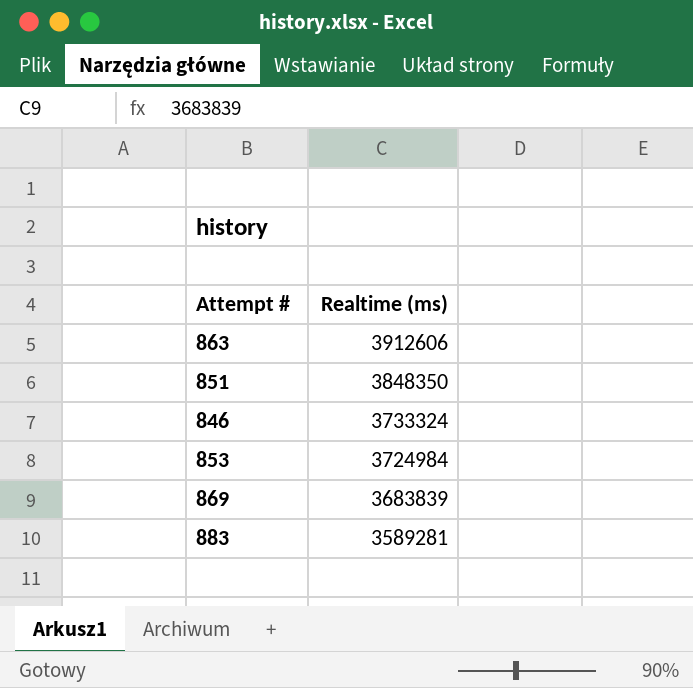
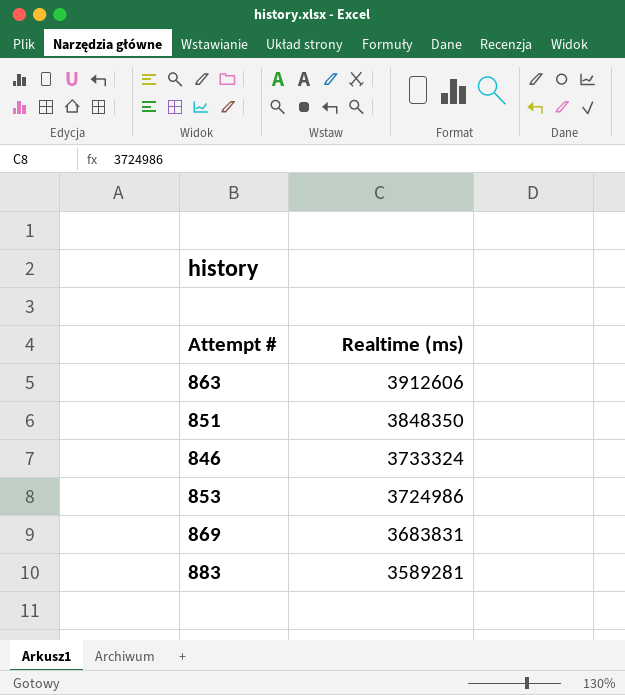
853 | Realtime (ms): 3724984 -> 3724986
869 | Realtime (ms): 3683839 -> 3683831

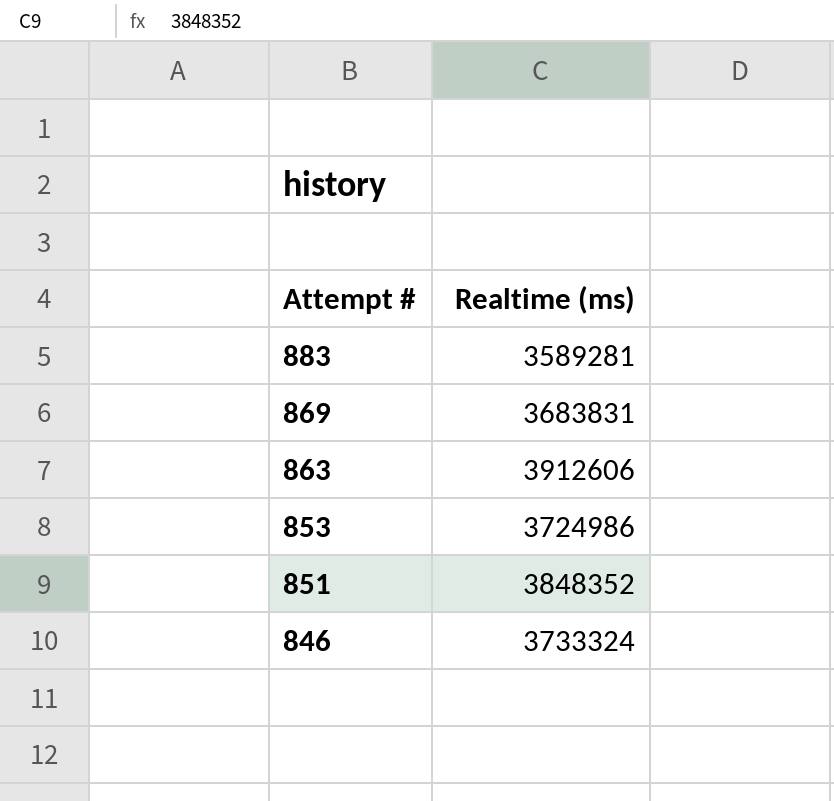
row order: Realtime (ms) descending -> Attempt # descending
851 | Realtime (ms): 3848350 -> 3848352

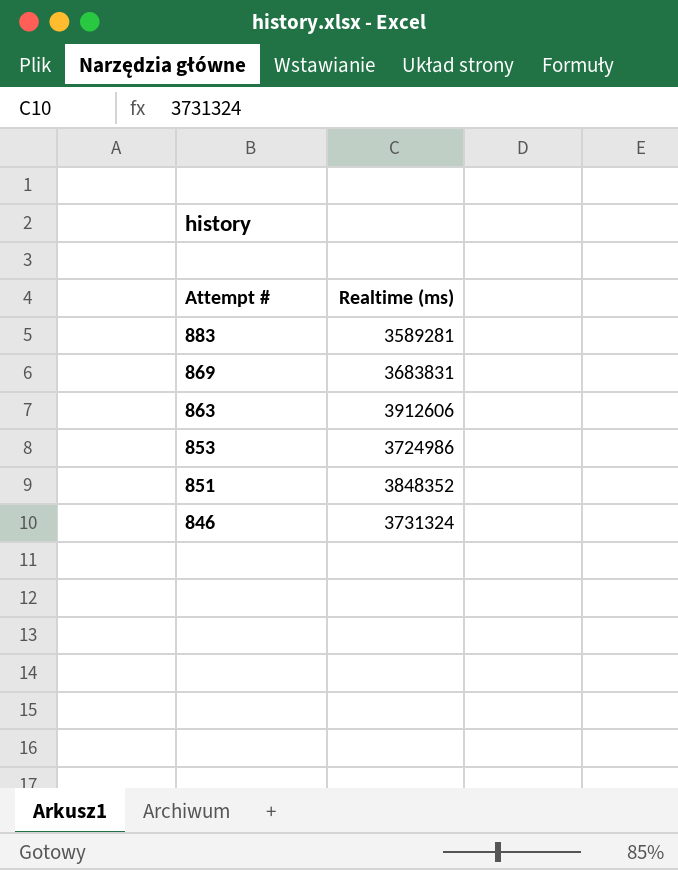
846 | Realtime (ms): 3733324 -> 3731324

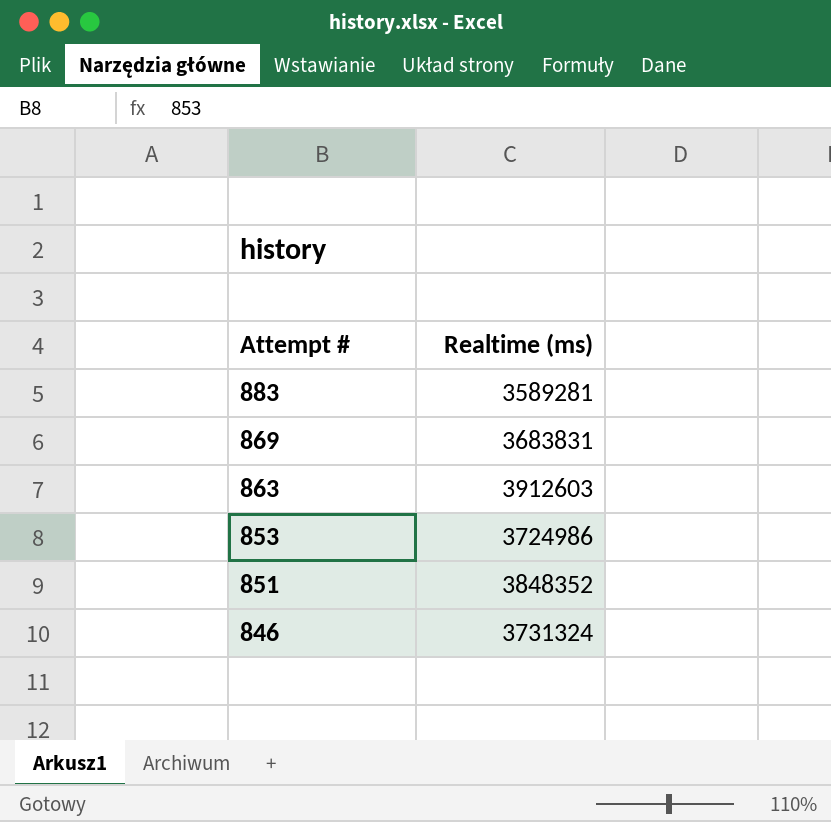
863 | Realtime (ms): 3912606 -> 3912603

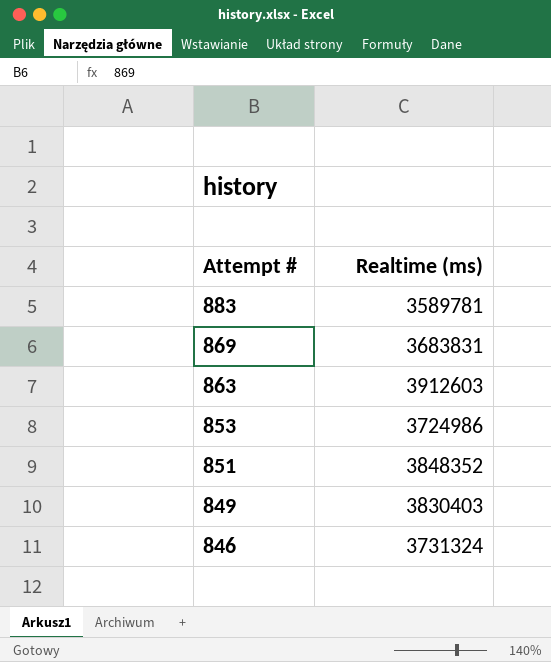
883 | Realtime (ms): 3589281 -> 3589781
row 849: none -> 3830403

